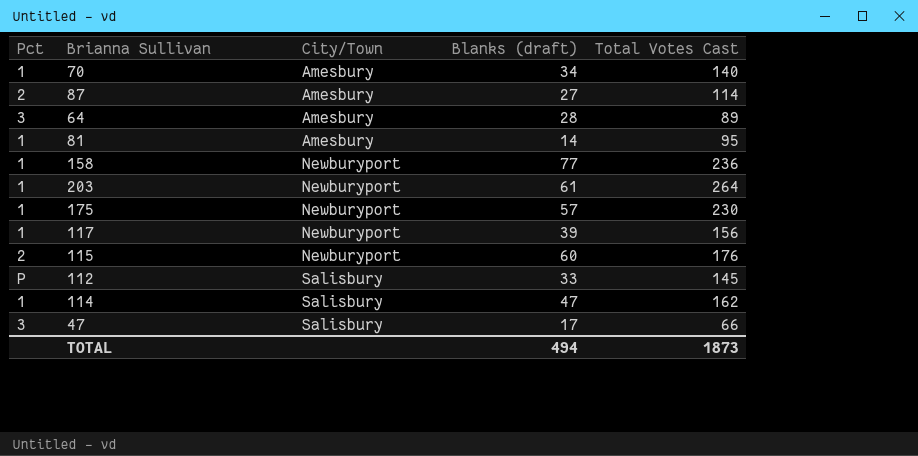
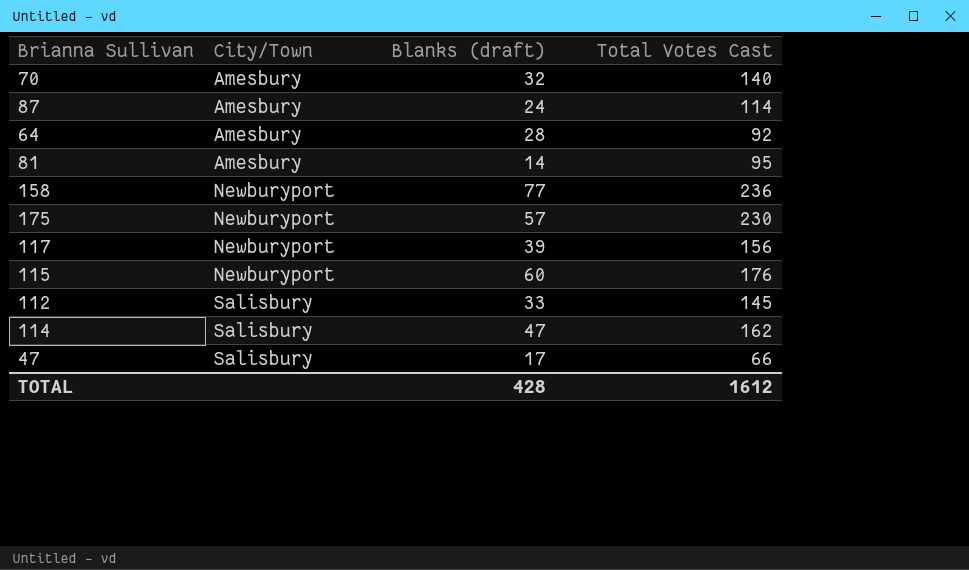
column Pct | position: 1 -> none
row 203: 1 | Newburyport | 61 | 264 -> none
70 | Blanks (draft): 34 -> 32
87 | Blanks (draft): 27 -> 24
64 | Total Votes Cast: 89 -> 92
TOTAL | Blanks (draft): 494 -> 428
TOTAL | Total Votes Cast: 1873 -> 1612

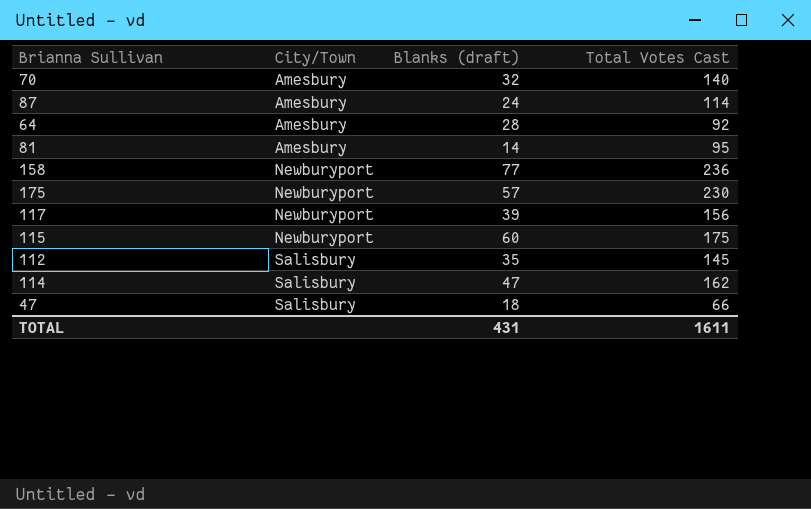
115 | Total Votes Cast: 176 -> 175
112 | Blanks (draft): 33 -> 35
47 | Blanks (draft): 17 -> 18
TOTAL | Blanks (draft): 428 -> 431
TOTAL | Total Votes Cast: 1612 -> 1611

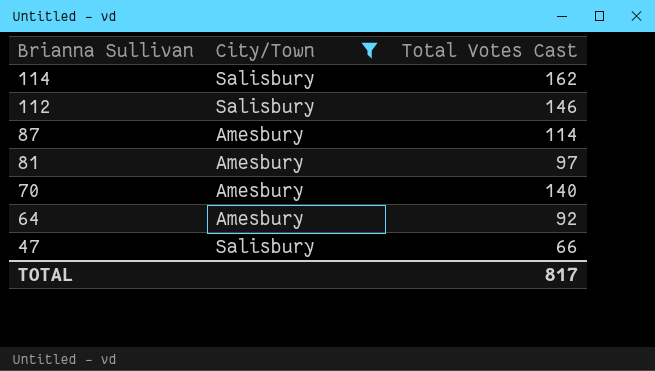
filter: none -> City/Town != Newburyport
row order: City/Town ascending -> Brianna Sullivan descending
column Blanks (draft) | position: 3 -> none
112 | Total Votes Cast: 145 -> 146
81 | Total Votes Cast: 95 -> 97
TOTAL | Total Votes Cast: 1611 -> 817

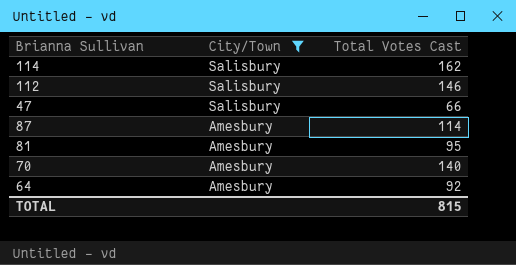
row order: Brianna Sullivan descending -> City/Town descending
81 | Total Votes Cast: 97 -> 95
TOTAL | Total Votes Cast: 817 -> 815

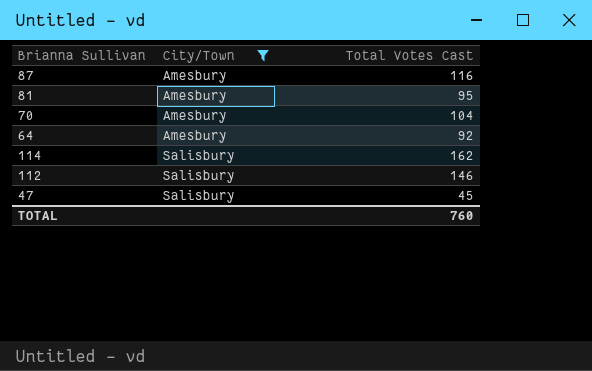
row order: City/Town descending -> City/Town ascending
87 | Total Votes Cast: 114 -> 116
70 | Total Votes Cast: 140 -> 104
47 | Total Votes Cast: 66 -> 45
TOTAL | Total Votes Cast: 815 -> 760

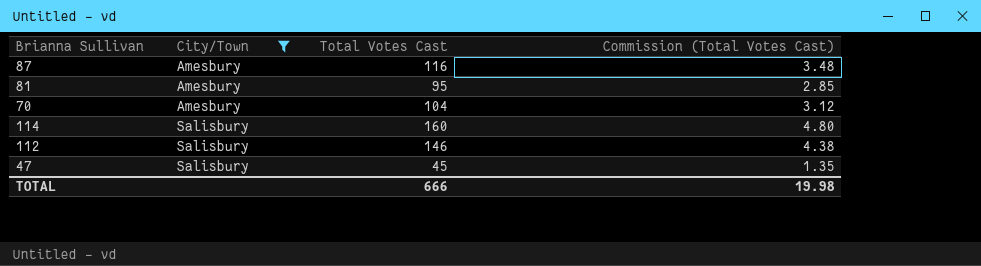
column Commission (Total Votes Cast) | formula: none -> [Total Votes Cast] * 0.03
row 64: Amesbury | 92 -> none
114 | Total Votes Cast: 162 -> 160
TOTAL | Total Votes Cast: 760 -> 666

